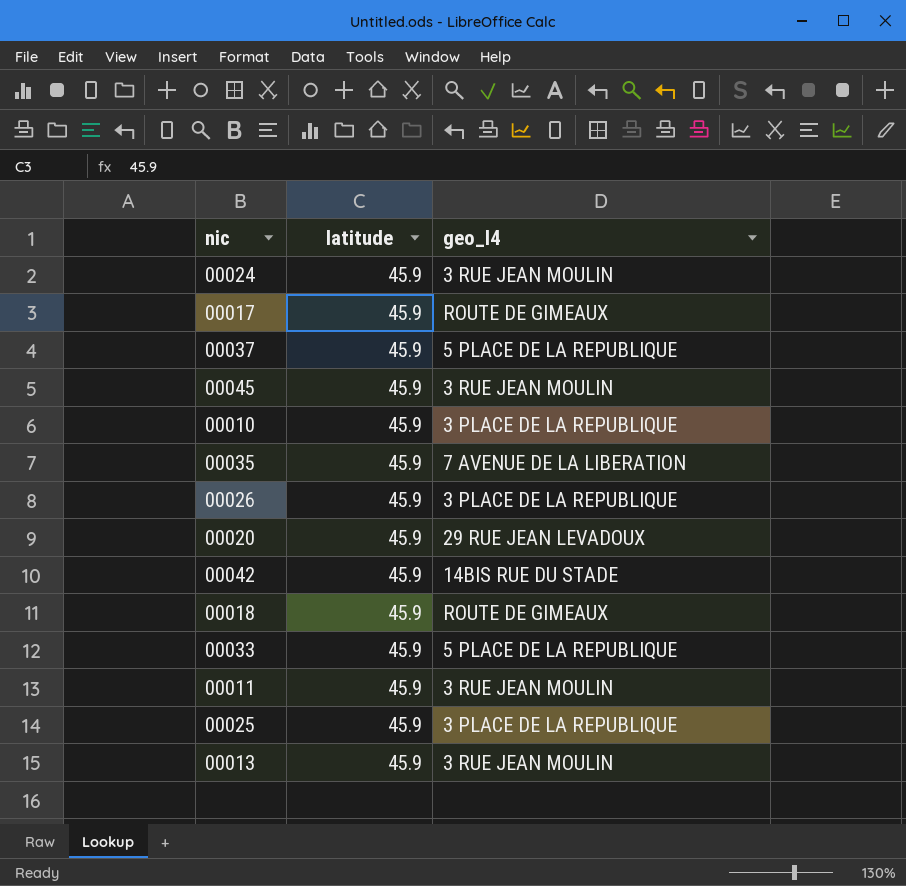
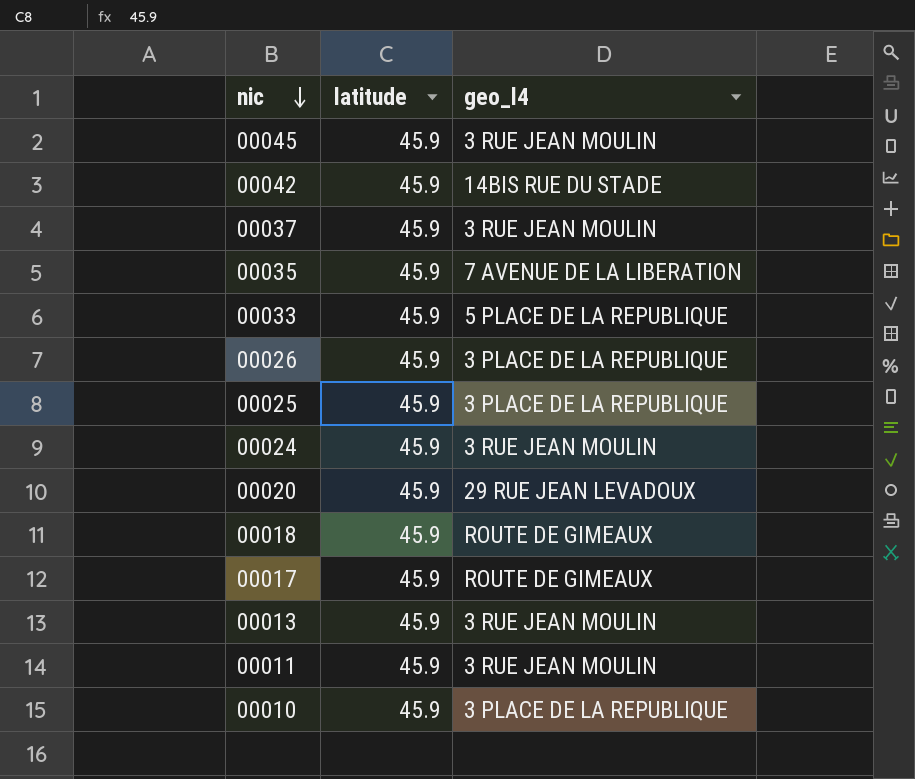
row order: none -> nic descending
00037 | geo_l4: 5 PLACE DE LA REPUBLIQUE -> 3 RUE JEAN MOULIN

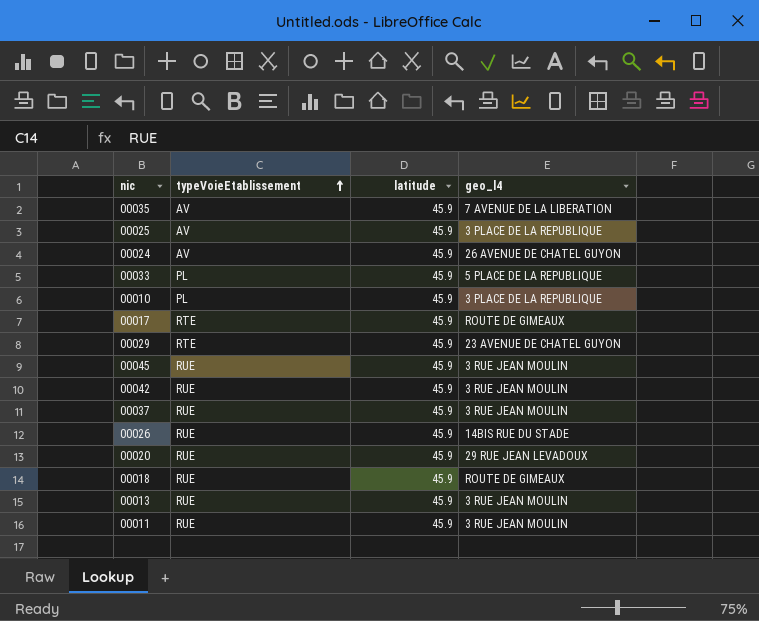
row order: nic descending -> typeVoieEtablissement ascending
column typeVoieEtablissement | position: none -> 2
00024 | geo_l4: 3 RUE JEAN MOULIN -> 26 AVENUE DE CHATEL GUYON
row 00029: none -> RTE | 45.9 | 23 AVENUE DE CHATEL GUYON
00042 | geo_l4: 14BIS RUE DU STADE -> 3 RUE JEAN MOULIN
00026 | geo_l4: 3 PLACE DE LA REPUBLIQUE -> 14BIS RUE DU STADE

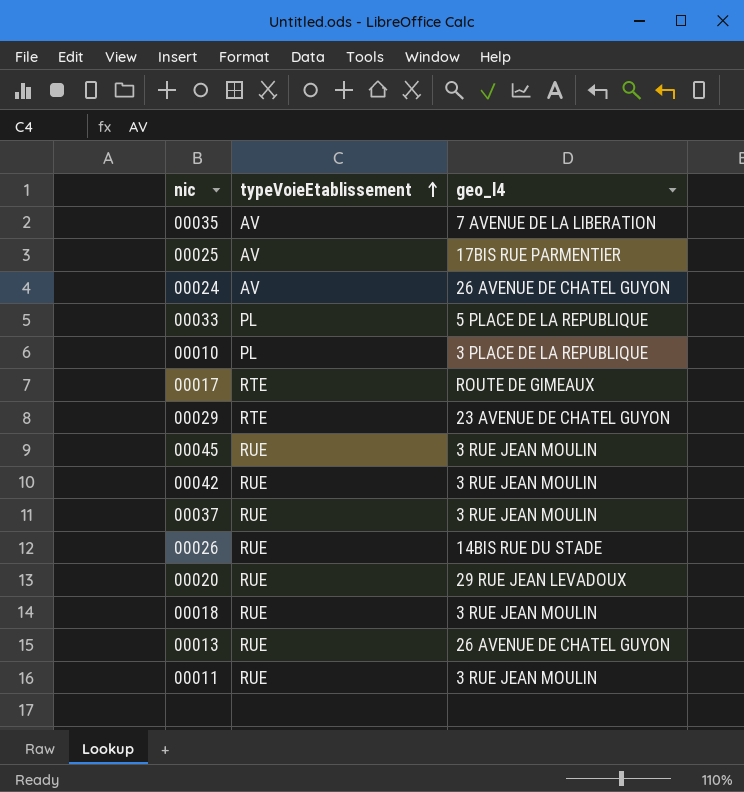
column latitude | position: 3 -> none
00025 | geo_l4: 3 PLACE DE LA REPUBLIQUE -> 17BIS RUE PARMENTIER
00018 | geo_l4: ROUTE DE GIMEAUX -> 3 RUE JEAN MOULIN
00013 | geo_l4: 3 RUE JEAN MOULIN -> 26 AVENUE DE CHATEL GUYON

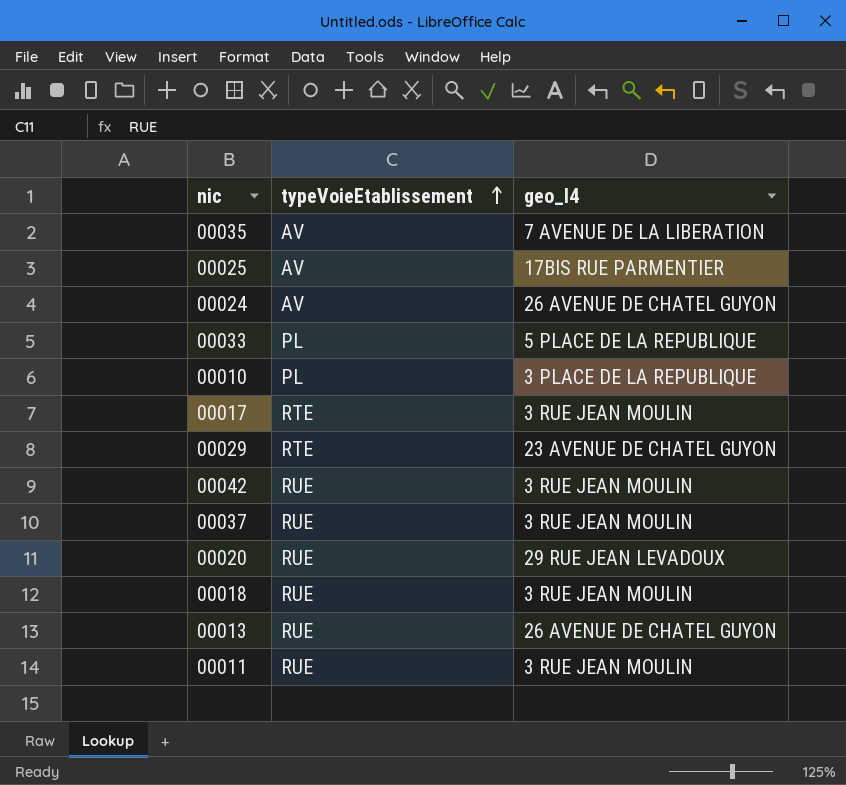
row 00045: RUE | 3 RUE JEAN MOULIN -> none
row 00026: RUE | 14BIS RUE DU STADE -> none
00017 | geo_l4: ROUTE DE GIMEAUX -> 3 RUE JEAN MOULIN

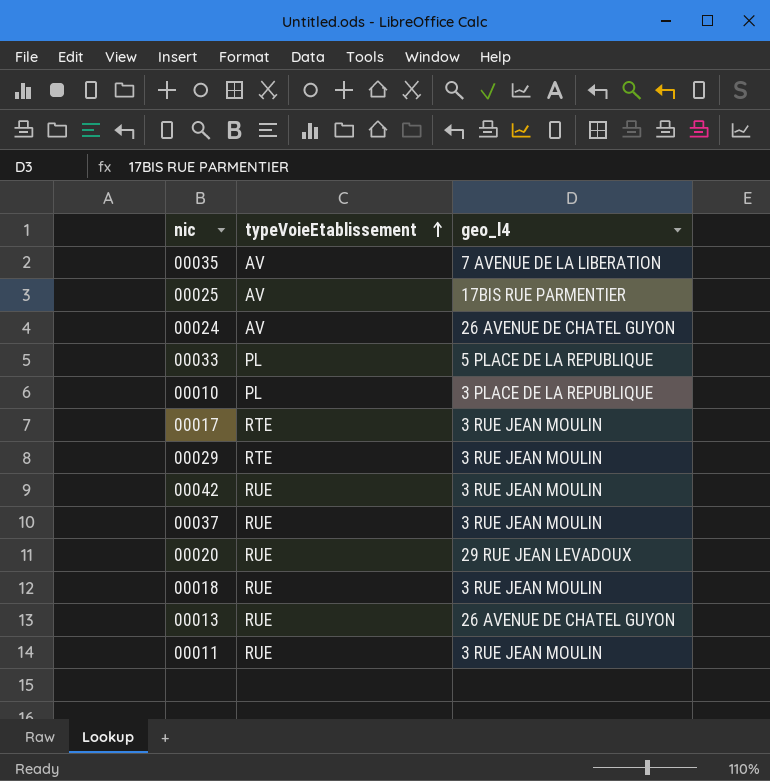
00029 | geo_l4: 23 AVENUE DE CHATEL GUYON -> 3 RUE JEAN MOULIN

